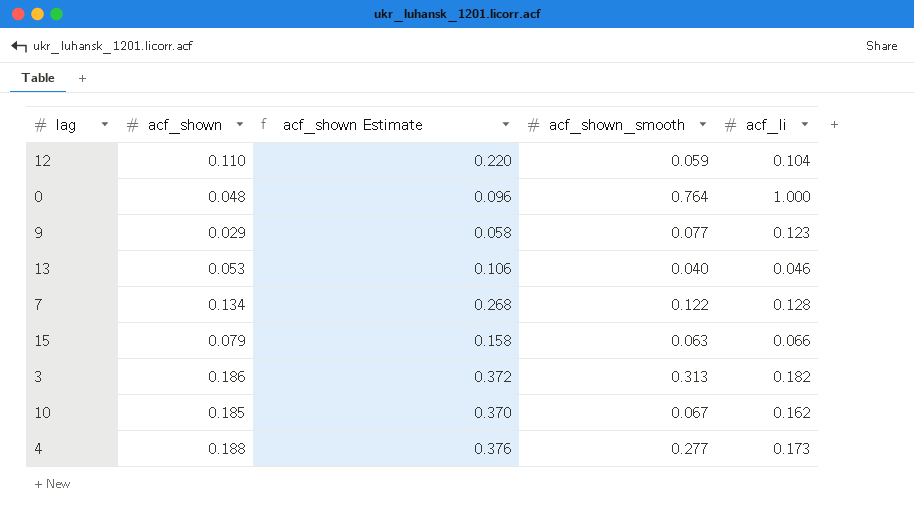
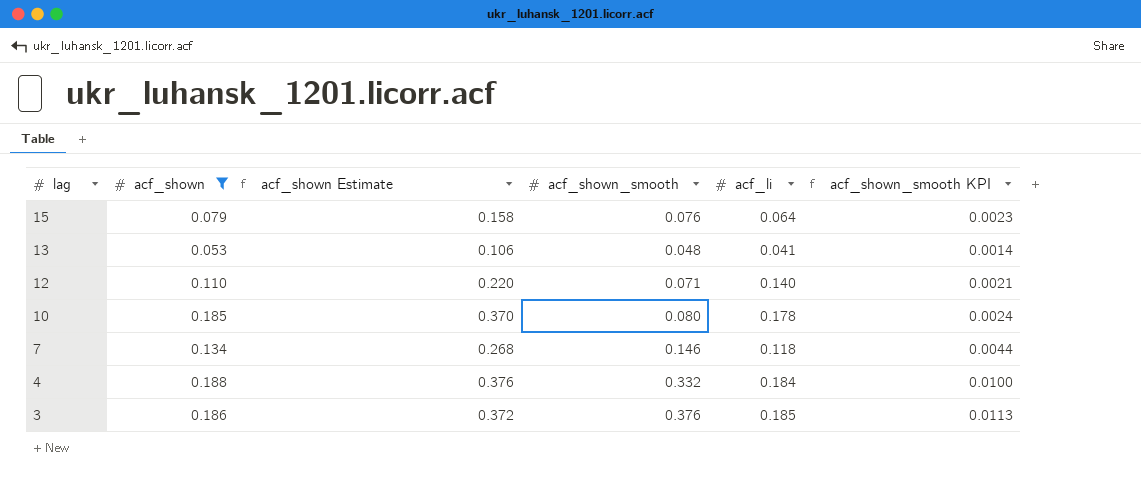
filter: none -> acf_shown >= 0.053
row order: none -> lag descending
column acf_shown_smooth KPI | formula: none -> [acf_shown_smooth] * 0.03
15 | acf_shown_smooth: 0.063 -> 0.076
15 | acf_li: 0.066 -> 0.064
13 | acf_shown_smooth: 0.040 -> 0.048
13 | acf_li: 0.046 -> 0.041
12 | acf_shown_smooth: 0.059 -> 0.071
12 | acf_li: 0.104 -> 0.140
10 | acf_shown_smooth: 0.067 -> 0.080
10 | acf_li: 0.162 -> 0.178
7 | acf_shown_smooth: 0.122 -> 0.146
7 | acf_li: 0.128 -> 0.118
4 | acf_shown_smooth: 0.277 -> 0.332
4 | acf_li: 0.173 -> 0.184
3 | acf_shown_smooth: 0.313 -> 0.376
3 | acf_li: 0.182 -> 0.185

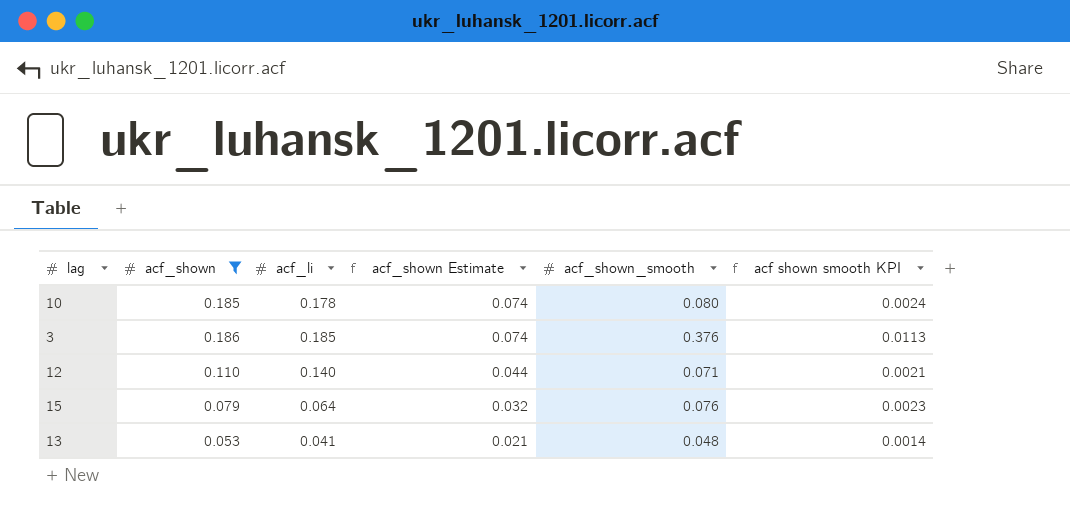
row order: lag descending -> acf_shown Estimate descending
column acf_li | position: 5 -> 3
column acf_shown Estimate | formula: [acf_shown] * 2 -> [acf_shown] * 0.4
column name: acf_shown_smooth KPI -> acf shown smooth KPI
row 7: 0.134 | 0.268 | 0.146 | 0.118 | 0.0044 -> none
row 4: 0.188 | 0.376 | 0.332 | 0.184 | 0.0100 -> none

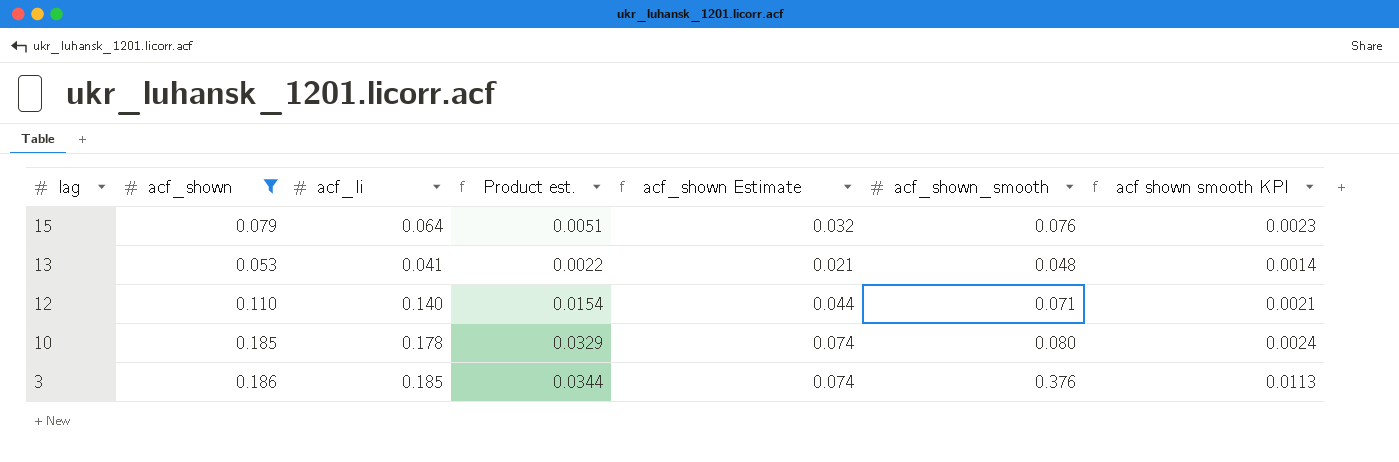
row order: acf_shown Estimate descending -> lag descending
column Product est. | formula: none -> [acf_shown] * [acf_li]

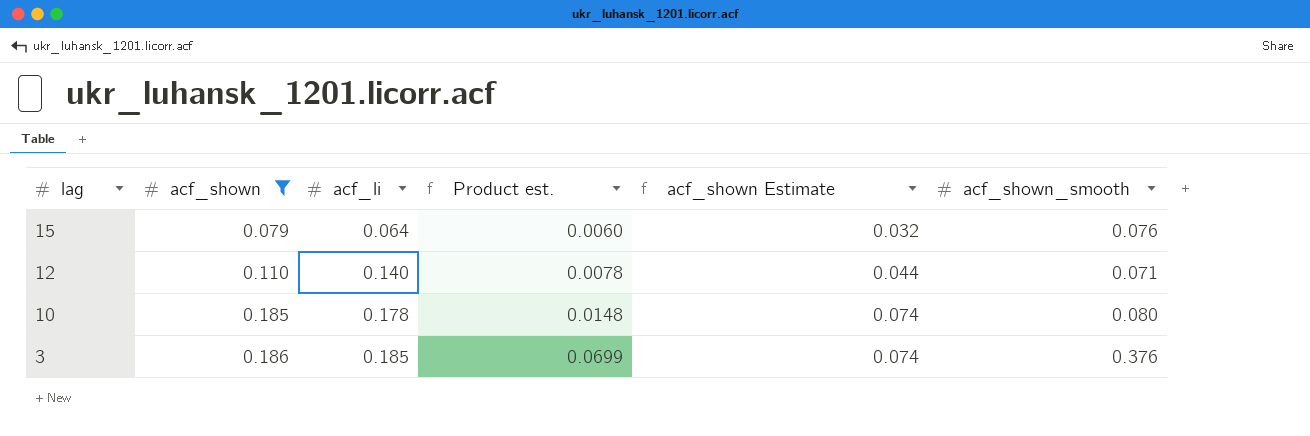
column acf shown smooth KPI | formula: [acf_shown_smooth] * 0.03 -> none
column Product est. | formula: [acf_shown] * [acf_li] -> [acf_shown] * [acf_shown_smooth]
row 13: 0.053 | 0.041 | 0.0022 | 0.021 | 0.048 | 0.0014 -> none

